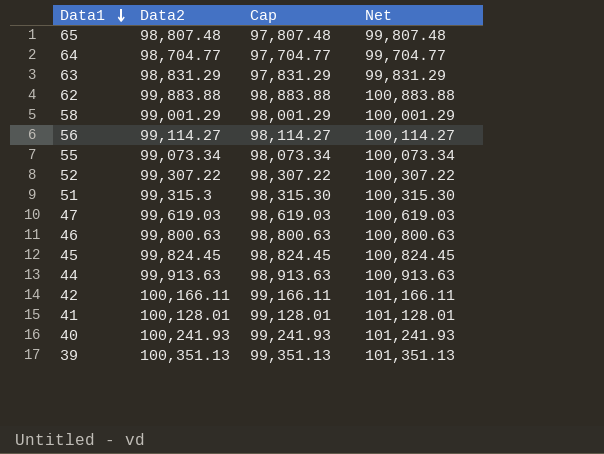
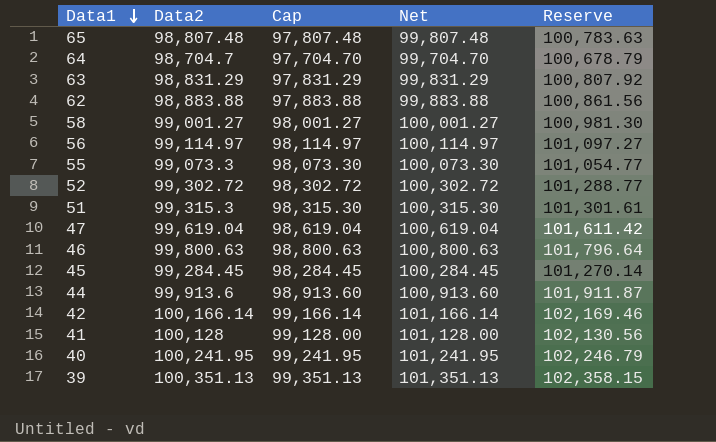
column Reserve | formula: none -> [Data2] * 1.02
64 | Data2: 98,704.77 -> 98,704.7
64 | Cap: 97,704.77 -> 97,704.70
64 | Net: 99,704.77 -> 99,704.70
62 | Data2: 99,883.88 -> 98,883.88
62 | Cap: 98,883.88 -> 97,883.88
62 | Net: 100,883.88 -> 99,883.88
58 | Data2: 99,001.29 -> 99,001.27
58 | Cap: 98,001.29 -> 98,001.27
58 | Net: 100,001.29 -> 100,001.27
56 | Data2: 99,114.27 -> 99,114.97
56 | Cap: 98,114.27 -> 98,114.97
56 | Net: 100,114.27 -> 100,114.97
55 | Data2: 99,073.34 -> 99,073.3
55 | Cap: 98,073.34 -> 98,073.30
55 | Net: 100,073.34 -> 100,073.30
52 | Data2: 99,307.22 -> 99,302.72
52 | Cap: 98,307.22 -> 98,302.72
52 | Net: 100,307.22 -> 100,302.72
47 | Data2: 99,619.03 -> 99,619.04
47 | Cap: 98,619.03 -> 98,619.04
47 | Net: 100,619.03 -> 100,619.04
45 | Data2: 99,824.45 -> 99,284.45
45 | Cap: 98,824.45 -> 98,284.45
45 | Net: 100,824.45 -> 100,284.45
44 | Data2: 99,913.63 -> 99,913.6
44 | Cap: 98,913.63 -> 98,913.60
44 | Net: 100,913.63 -> 100,913.60
42 | Data2: 100,166.11 -> 100,166.14
42 | Cap: 99,166.11 -> 99,166.14
42 | Net: 101,166.11 -> 101,166.14
41 | Data2: 100,128.01 -> 100,128
41 | Cap: 99,128.01 -> 99,128.00
41 | Net: 101,128.01 -> 101,128.00
40 | Data2: 100,241.93 -> 100,241.95
40 | Cap: 99,241.93 -> 99,241.95
40 | Net: 101,241.93 -> 101,241.95

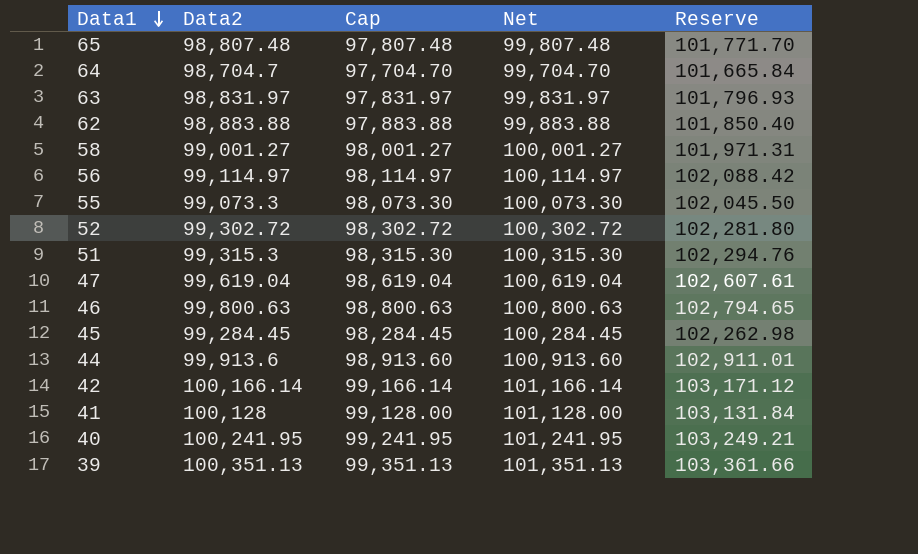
column Reserve | formula: [Data2] * 1.02 -> [Data2] * 1.03
63 | Data2: 98,831.29 -> 98,831.97
63 | Cap: 97,831.29 -> 97,831.97
63 | Net: 99,831.29 -> 99,831.97

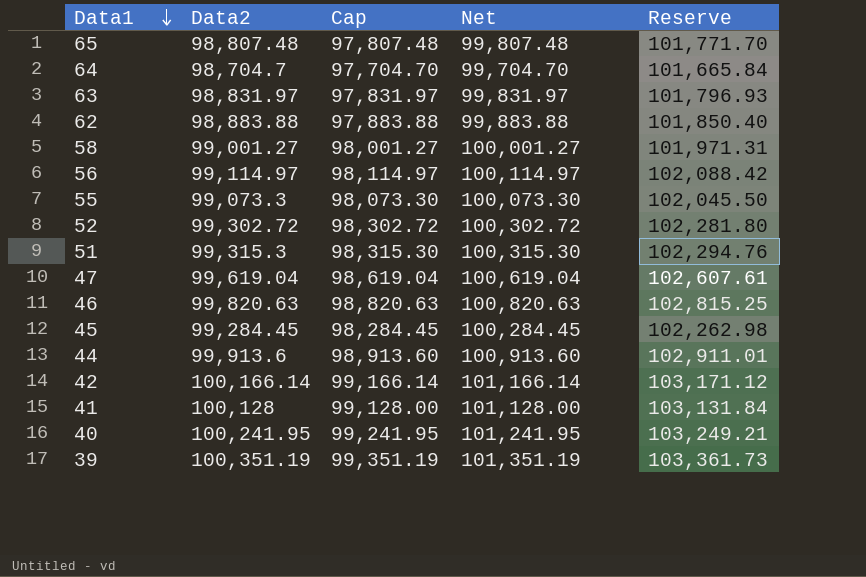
46 | Data2: 99,800.63 -> 99,820.63
46 | Cap: 98,800.63 -> 98,820.63
46 | Net: 100,800.63 -> 100,820.63
46 | Reserve: 102,794.65 -> 102,815.25
39 | Data2: 100,351.13 -> 100,351.19
39 | Cap: 99,351.13 -> 99,351.19
39 | Net: 101,351.13 -> 101,351.19
39 | Reserve: 103,361.66 -> 103,361.73

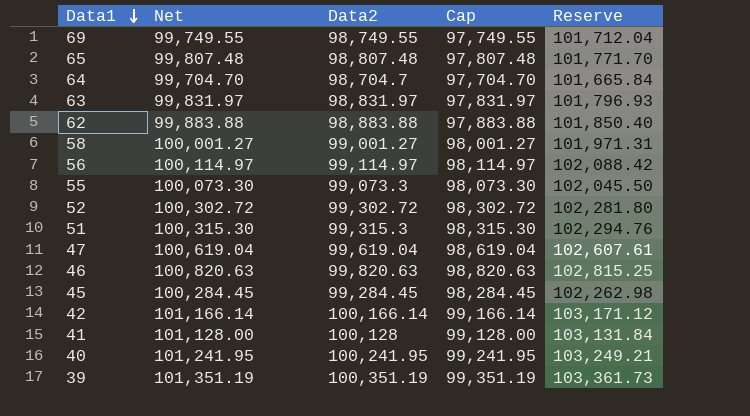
column Net | position: 4 -> 2
row 44: 99,913.6 | 98,913.60 | 100,913.60 | 102,911.01 -> none
row 69: none -> 99,749.55 | 98,749.55 | 97,749.55 | 101,712.04

